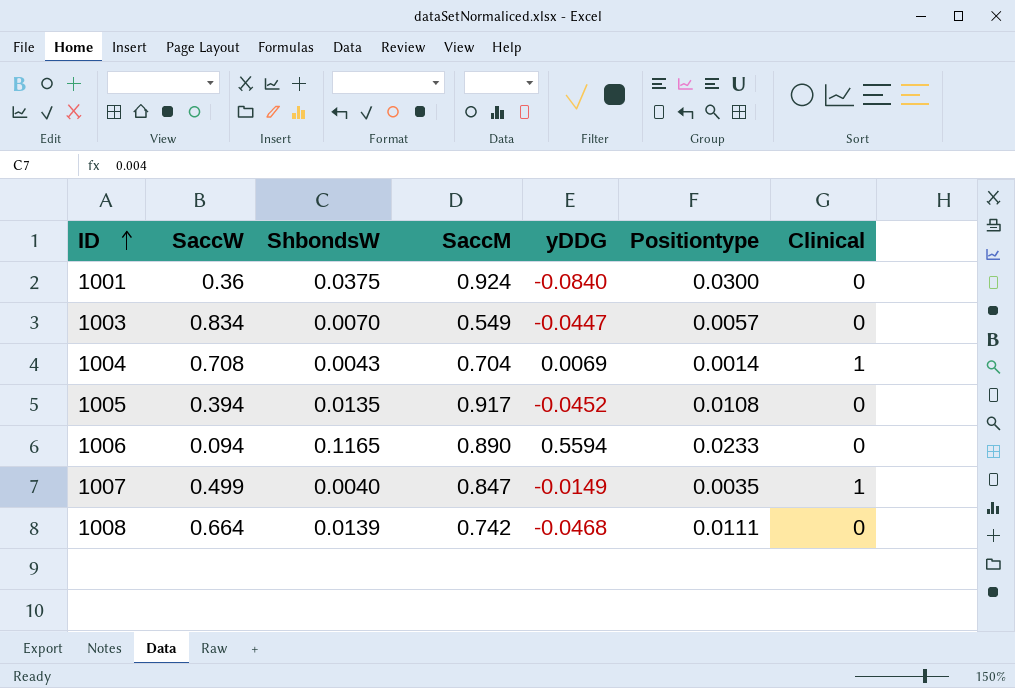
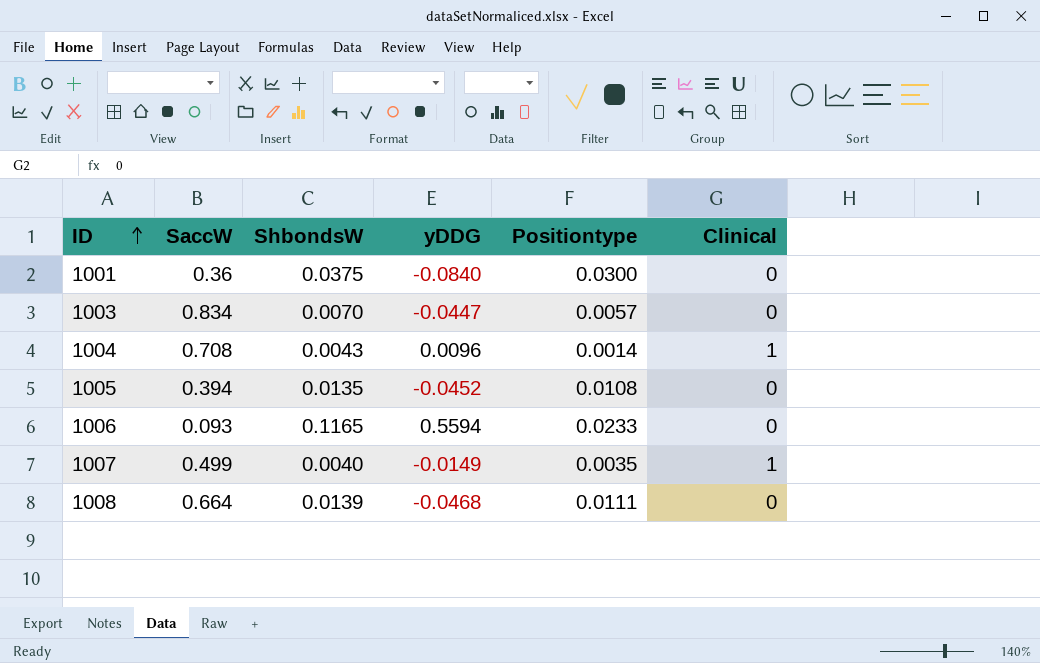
column SaccM | position: 4 -> none
1004 | yDDG: 0.0069 -> 0.0096
1006 | SaccW: 0.094 -> 0.093

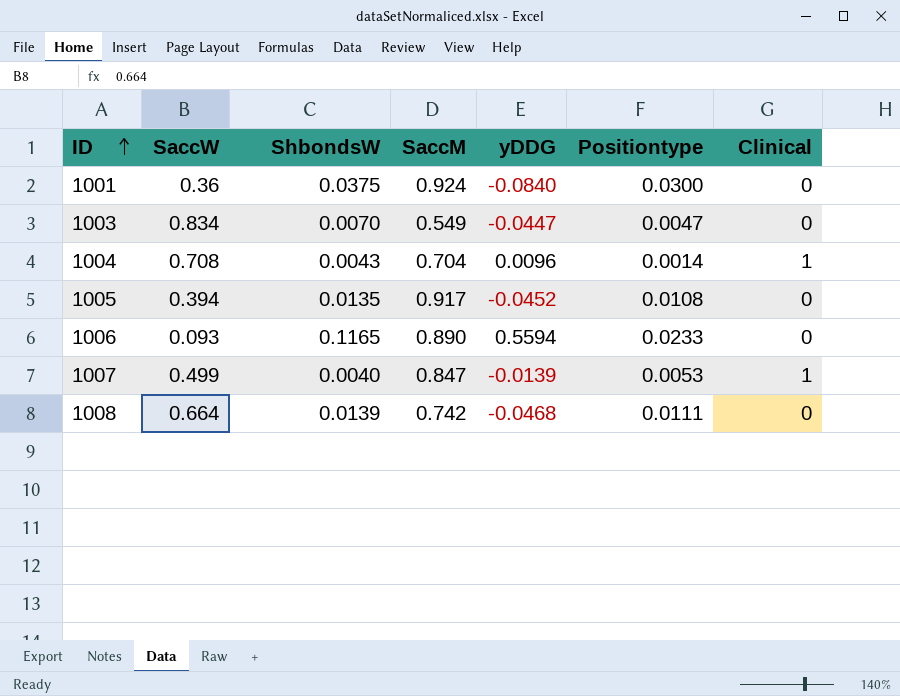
column SaccM | position: none -> 4
1003 | Positiontype: 0.0057 -> 0.0047
1007 | yDDG: -0.0149 -> -0.0139
1007 | Positiontype: 0.0035 -> 0.0053

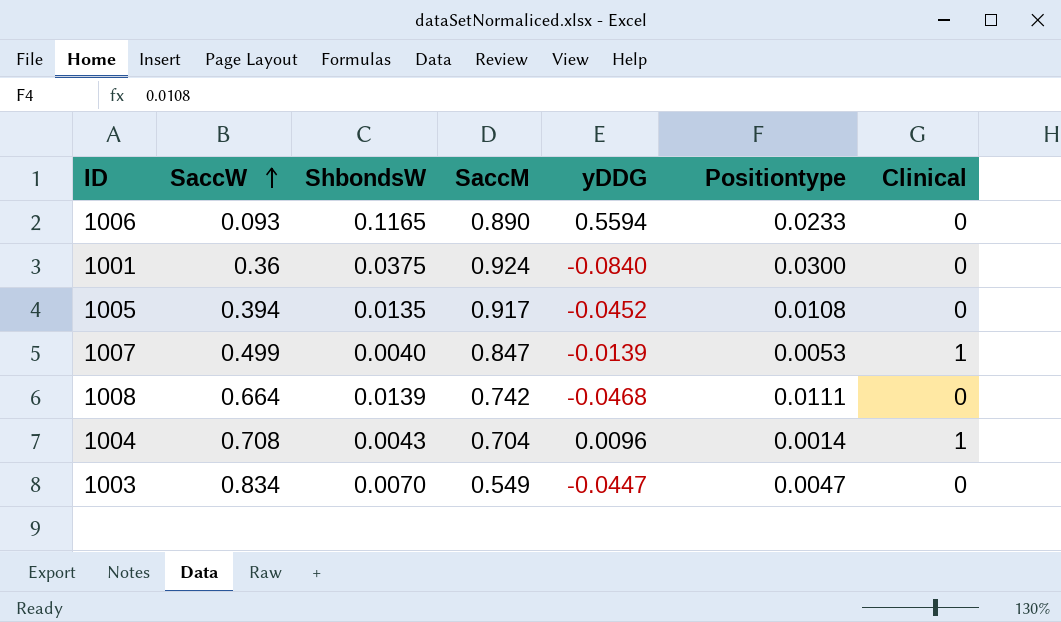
row order: ID ascending -> SaccW ascending

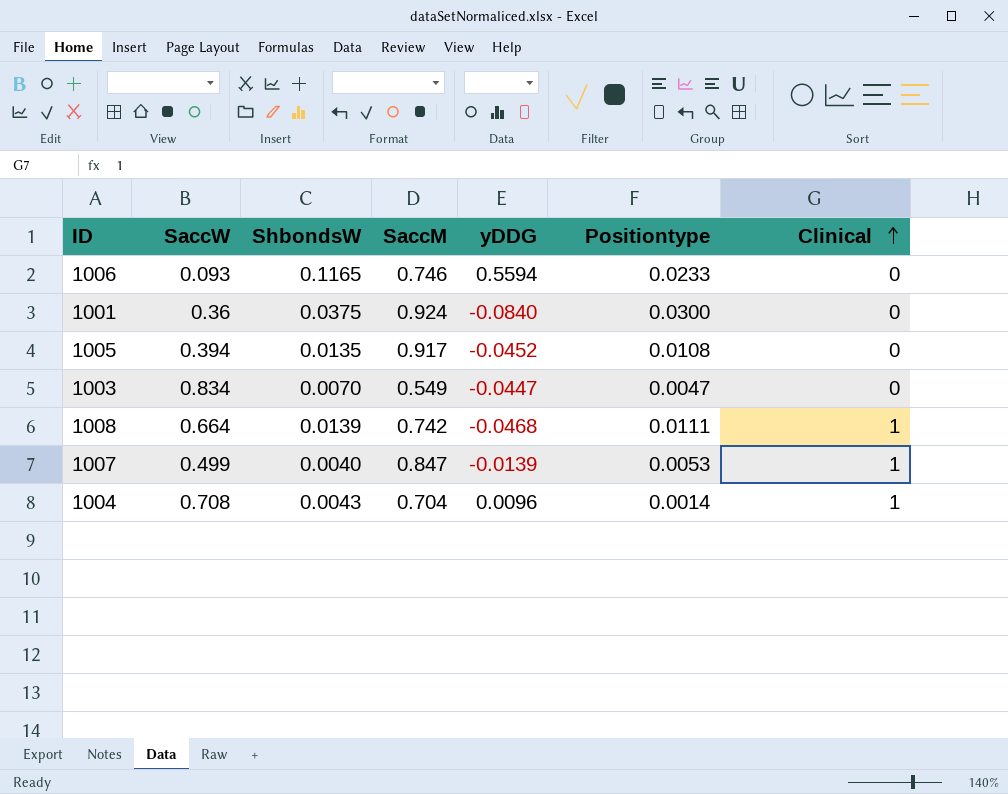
row order: SaccW ascending -> Clinical ascending
1006 | SaccM: 0.890 -> 0.746
1008 | Clinical: 0 -> 1

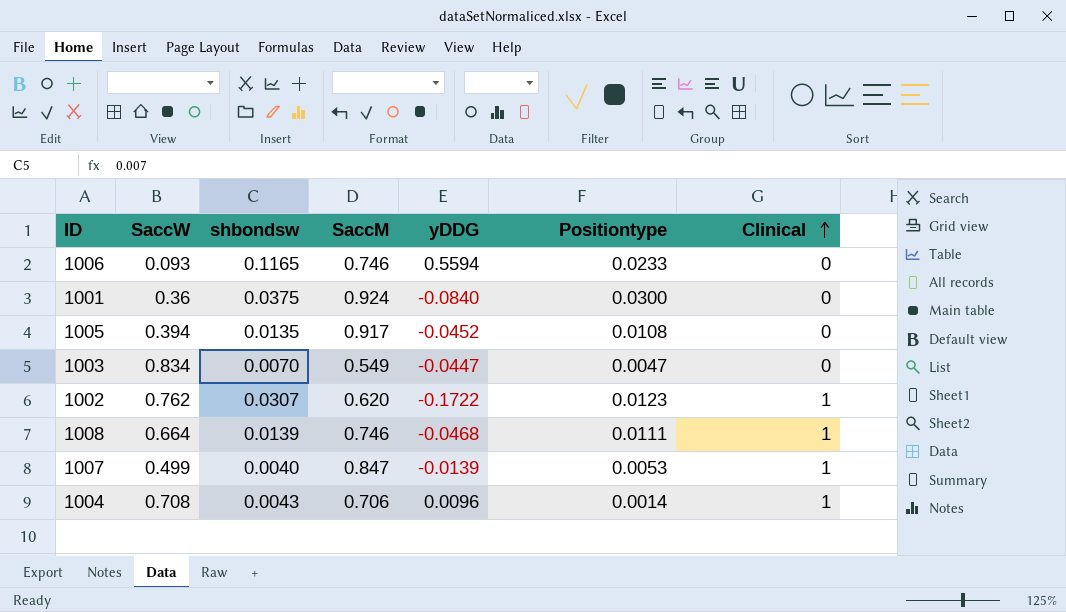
column name: ShbondsW -> shbondsw
row 1002: none -> 0.762 | 0.0307 | 0.620 | -0.1722 | 0.0123 | 1
1008 | SaccM: 0.742 -> 0.746
1004 | SaccM: 0.704 -> 0.706

